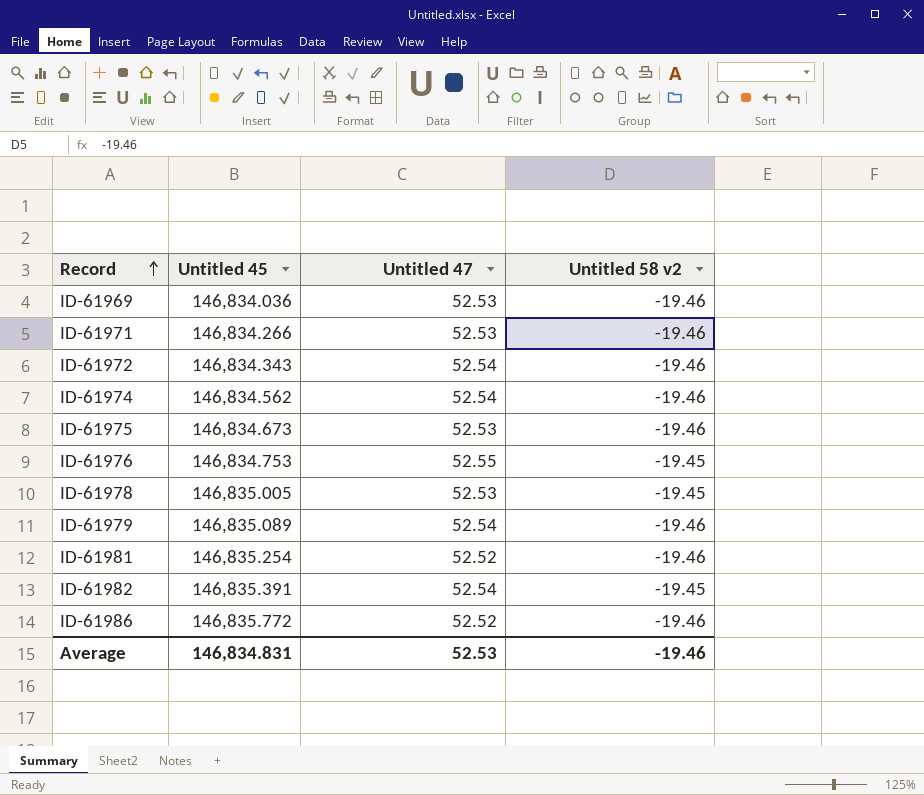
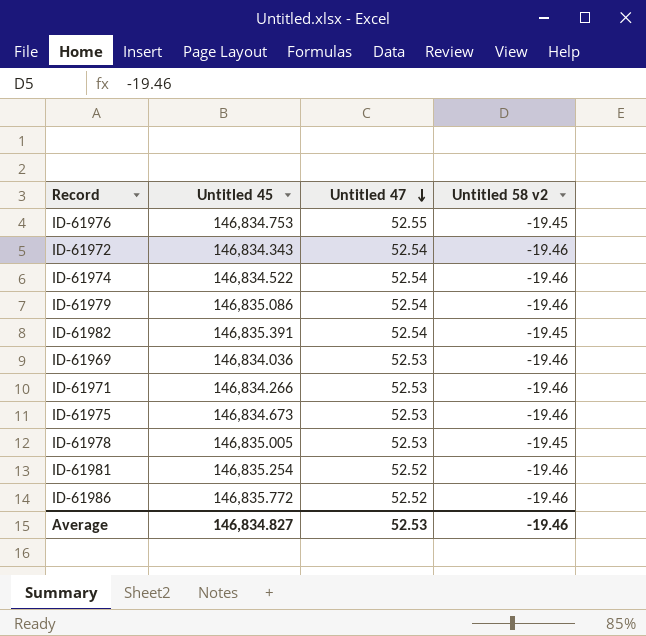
row order: Record ascending -> Untitled 47 descending
ID-61974 | Untitled 45: 146,834.562 -> 146,834.522
ID-61979 | Untitled 45: 146,835.089 -> 146,835.086
Average | Untitled 45: 146,834.831 -> 146,834.827

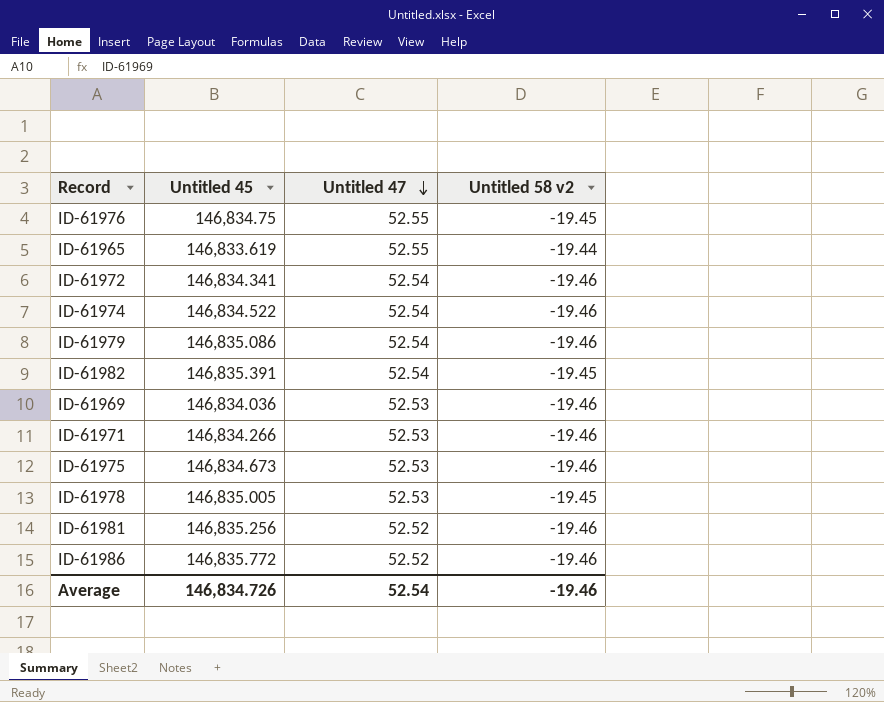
ID-61976 | Untitled 45: 146,834.753 -> 146,834.75
row ID-61965: none -> 146,833.619 | 52.55 | -19.44
ID-61972 | Untitled 45: 146,834.343 -> 146,834.341
ID-61981 | Untitled 45: 146,835.254 -> 146,835.256
Average | Untitled 45: 146,834.827 -> 146,834.726
Average | Untitled 47: 52.53 -> 52.54

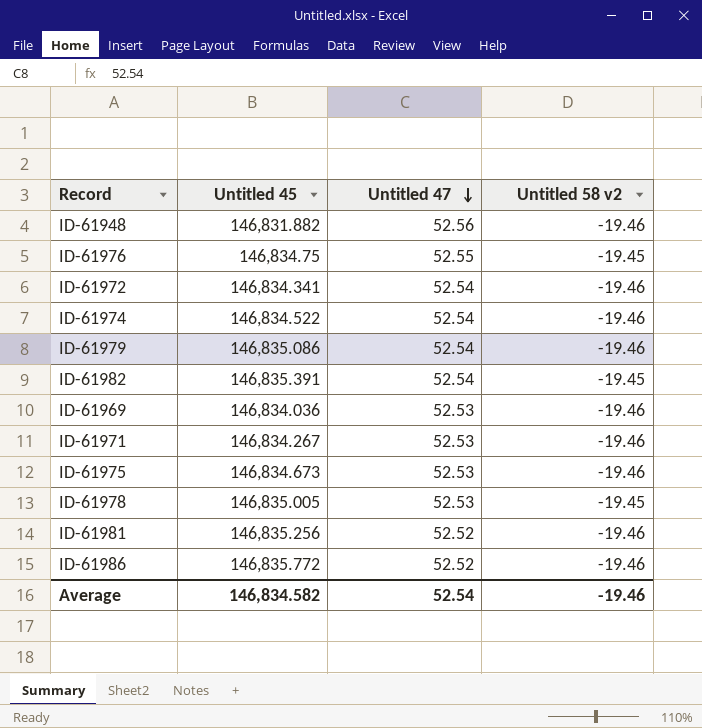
row ID-61965: 146,833.619 | 52.55 | -19.44 -> none
row ID-61948: none -> 146,831.882 | 52.56 | -19.46
ID-61971 | Untitled 45: 146,834.266 -> 146,834.267
Average | Untitled 45: 146,834.726 -> 146,834.582

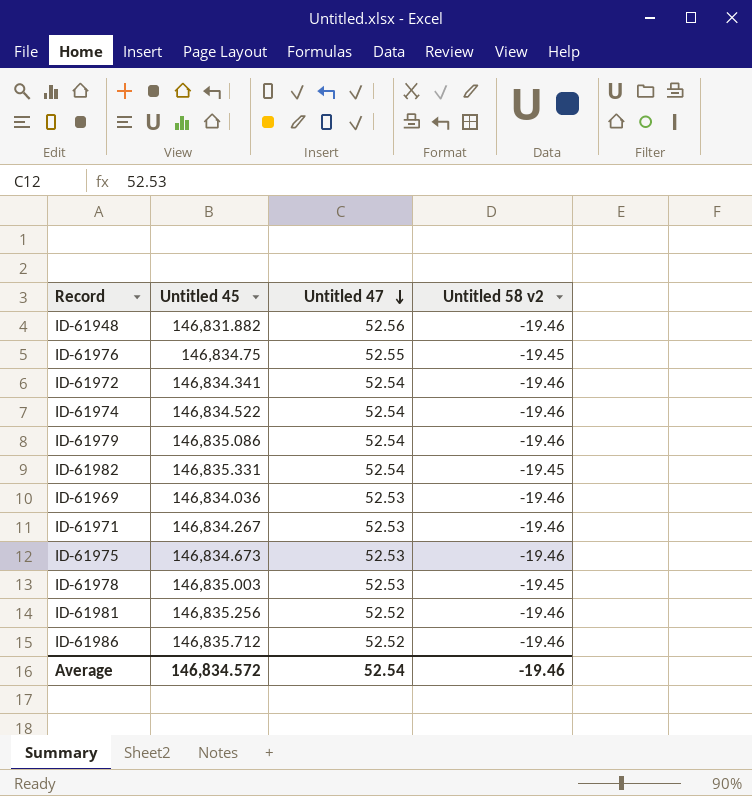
ID-61982 | Untitled 45: 146,835.391 -> 146,835.331
ID-61978 | Untitled 45: 146,835.005 -> 146,835.003
ID-61986 | Untitled 45: 146,835.772 -> 146,835.712
Average | Untitled 45: 146,834.582 -> 146,834.572

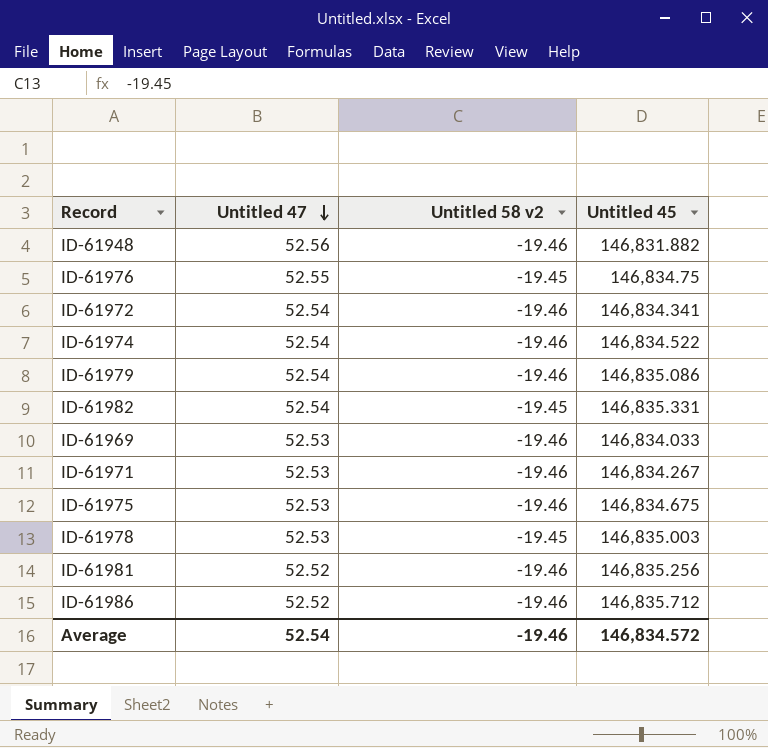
column Untitled 45 | position: 2 -> 4
ID-61969 | Untitled 45: 146,834.036 -> 146,834.033
ID-61975 | Untitled 45: 146,834.673 -> 146,834.675

